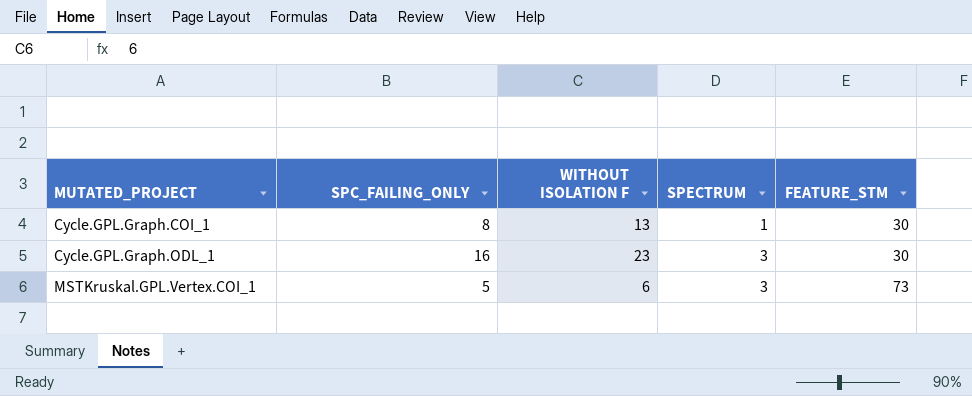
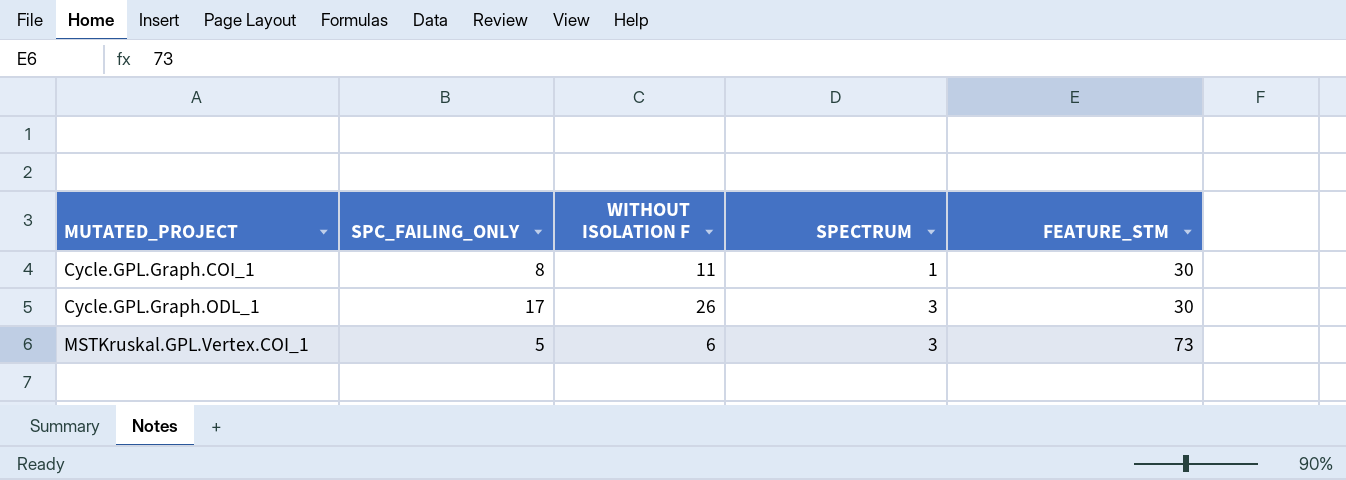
Cycle.GPL.Graph.COI_1 | WITHOUT ISOLATION F: 13 -> 11
Cycle.GPL.Graph.ODL_1 | SPC_FAILING_ONLY: 16 -> 17
Cycle.GPL.Graph.ODL_1 | WITHOUT ISOLATION F: 23 -> 26

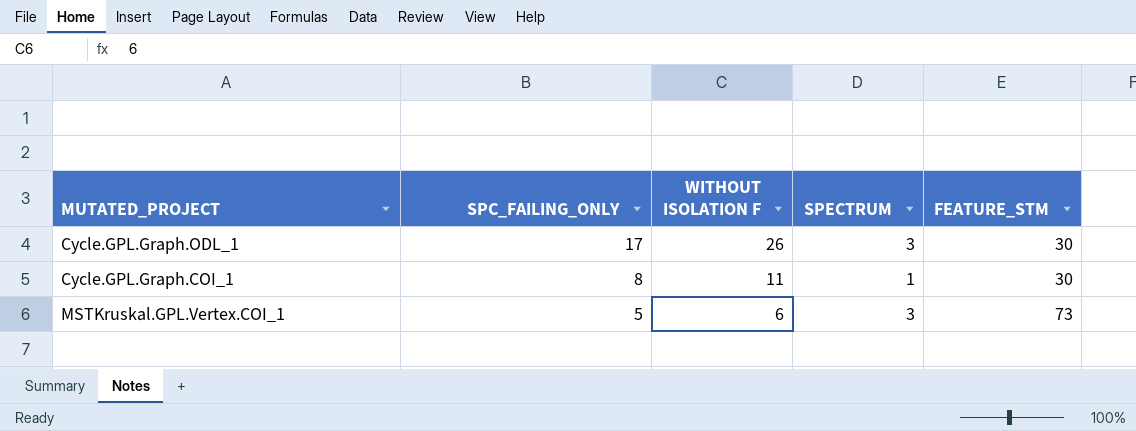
row order: MUTATED_PROJECT ascending -> SPC_FAILING_ONLY descending

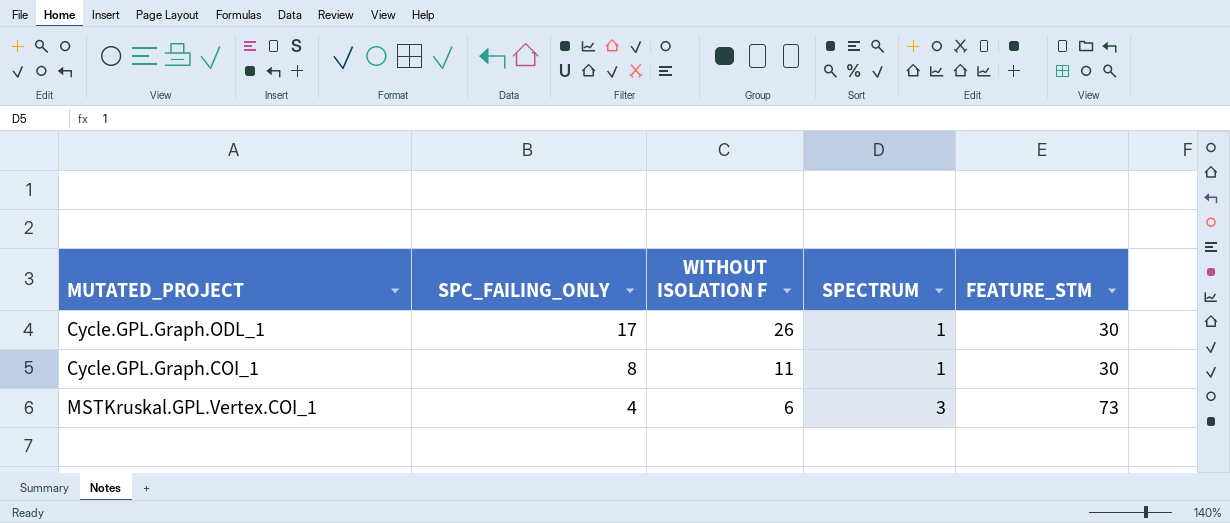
Cycle.GPL.Graph.ODL_1 | SPECTRUM: 3 -> 1
MSTKruskal.GPL.Vertex.COI_1 | SPC_FAILING_ONLY: 5 -> 4

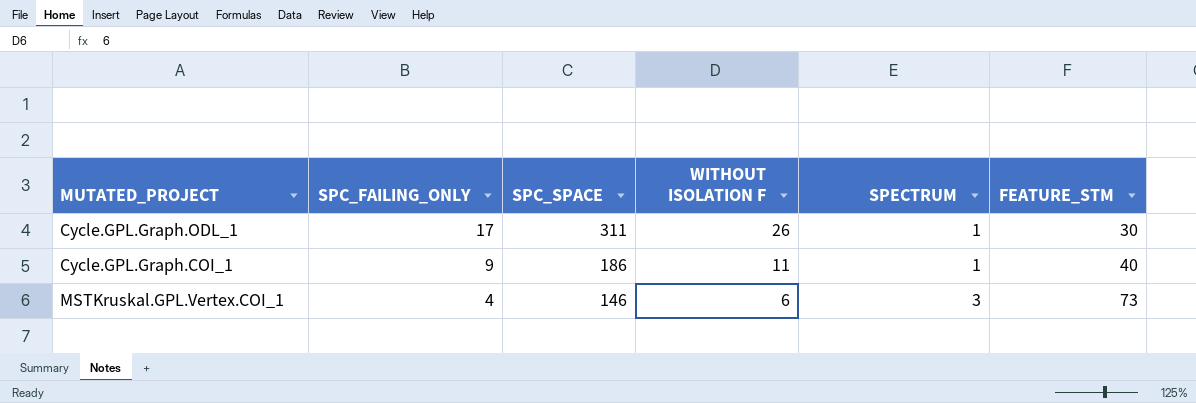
column SPC_SPACE | position: none -> 3
Cycle.GPL.Graph.COI_1 | SPC_FAILING_ONLY: 8 -> 9
Cycle.GPL.Graph.COI_1 | FEATURE_STM: 30 -> 40

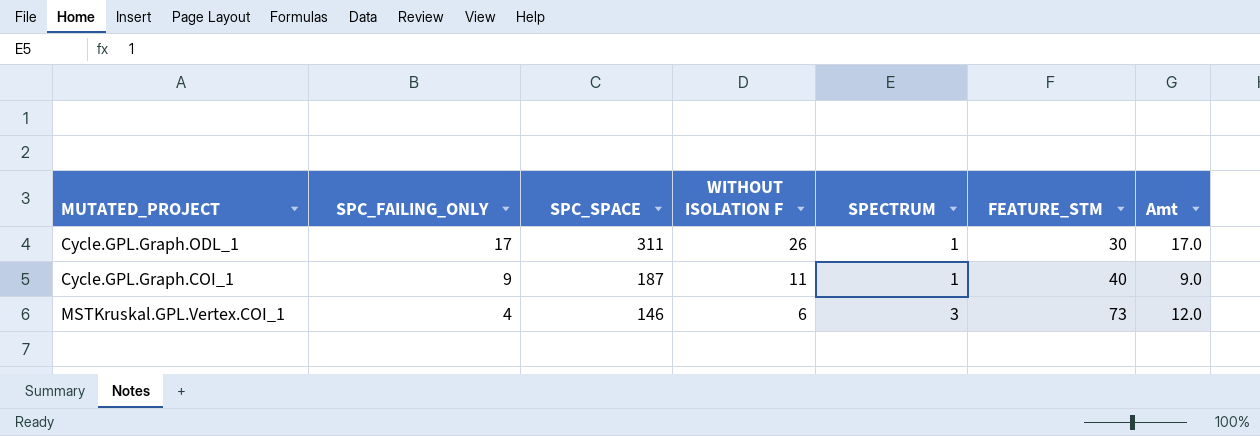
column Amt | formula: none -> [SPC_FAILING_ONLY] * [SPECTRUM]
Cycle.GPL.Graph.COI_1 | SPC_SPACE: 186 -> 187

